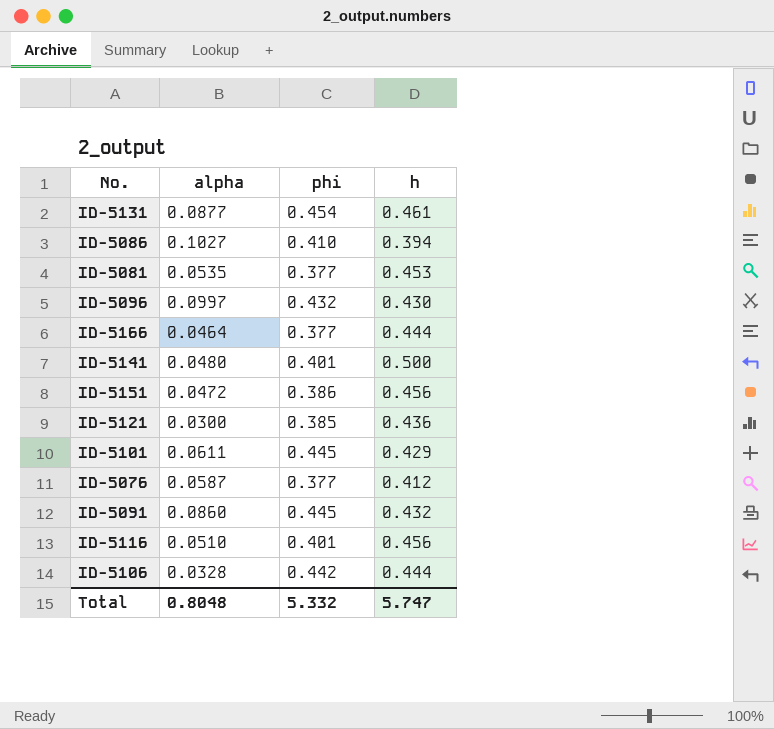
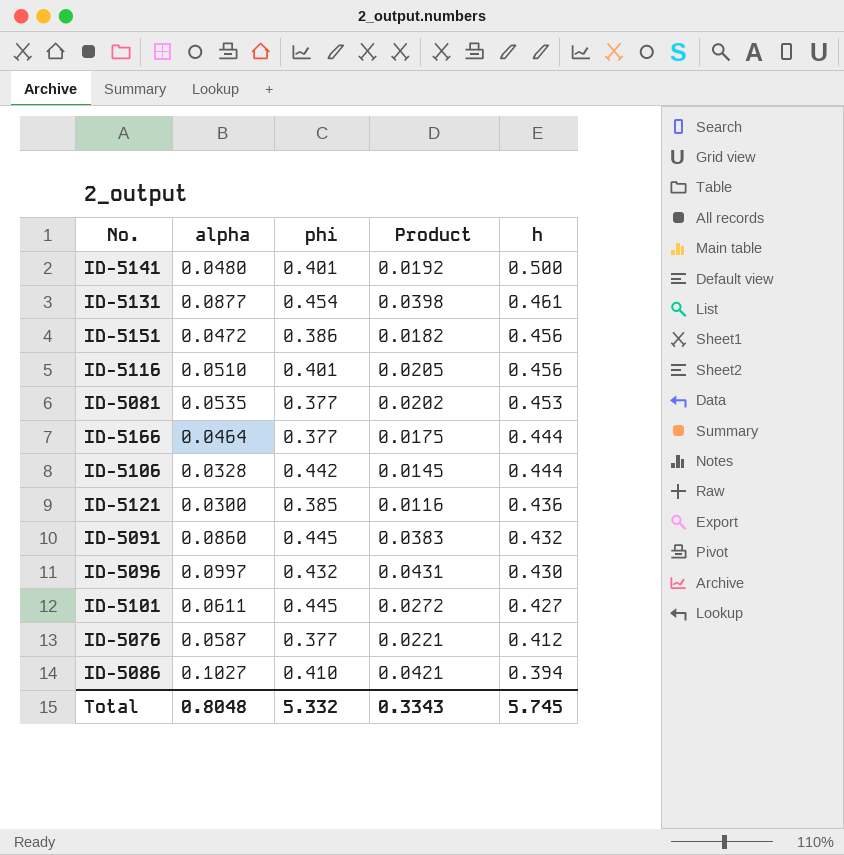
row order: none -> h descending
column Product | formula: none -> [alpha] * [phi]
ID-5101 | h: 0.429 -> 0.427
Total | h: 5.747 -> 5.745

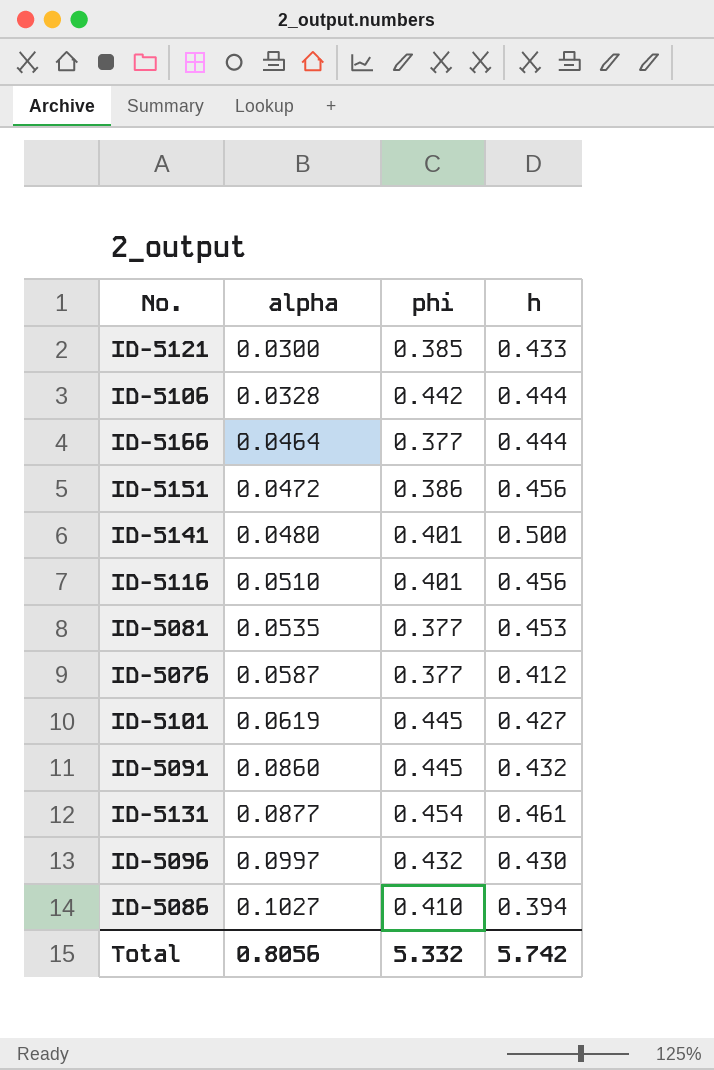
row order: h descending -> alpha ascending
column Product | formula: [alpha] * [phi] -> none
ID-5121 | h: 0.436 -> 0.433
ID-5101 | alpha: 0.0611 -> 0.0619
Total | alpha: 0.8048 -> 0.8056
Total | h: 5.745 -> 5.742

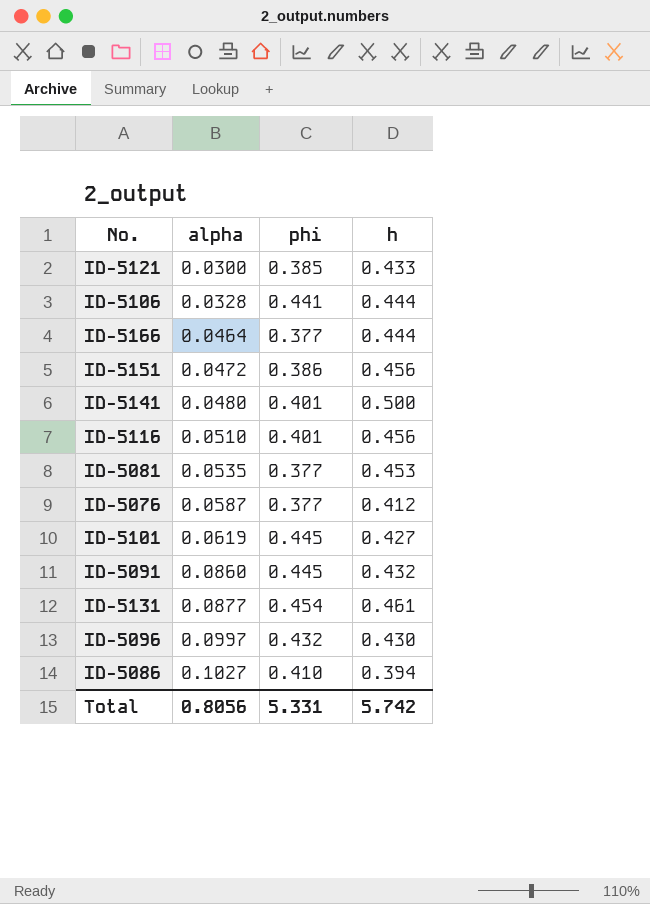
ID-5106 | phi: 0.442 -> 0.441
Total | phi: 5.332 -> 5.331

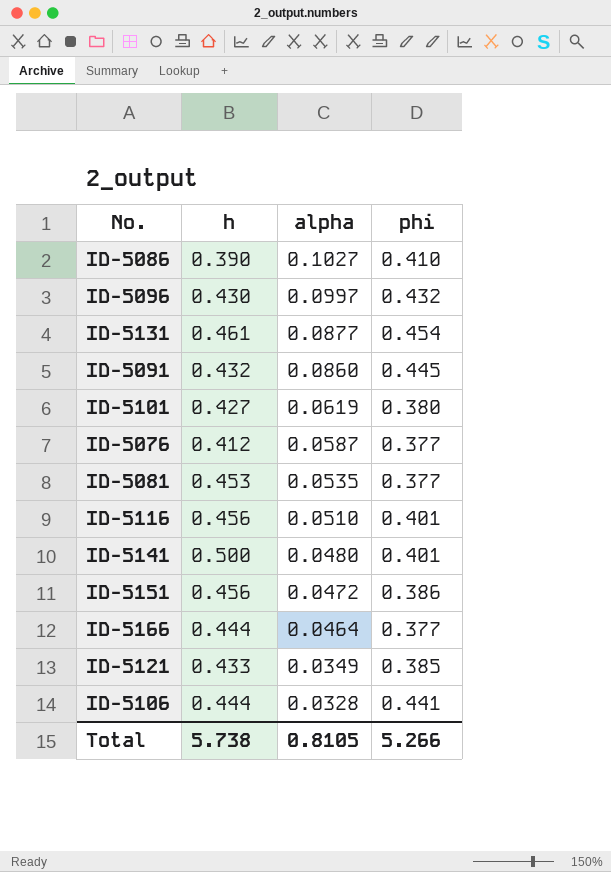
row order: alpha ascending -> alpha descending
column h | position: 4 -> 2
ID-5086 | h: 0.394 -> 0.390
ID-5101 | phi: 0.445 -> 0.380
ID-5121 | alpha: 0.0300 -> 0.0349
Total | h: 5.742 -> 5.738
Total | alpha: 0.8056 -> 0.8105
Total | phi: 5.331 -> 5.266

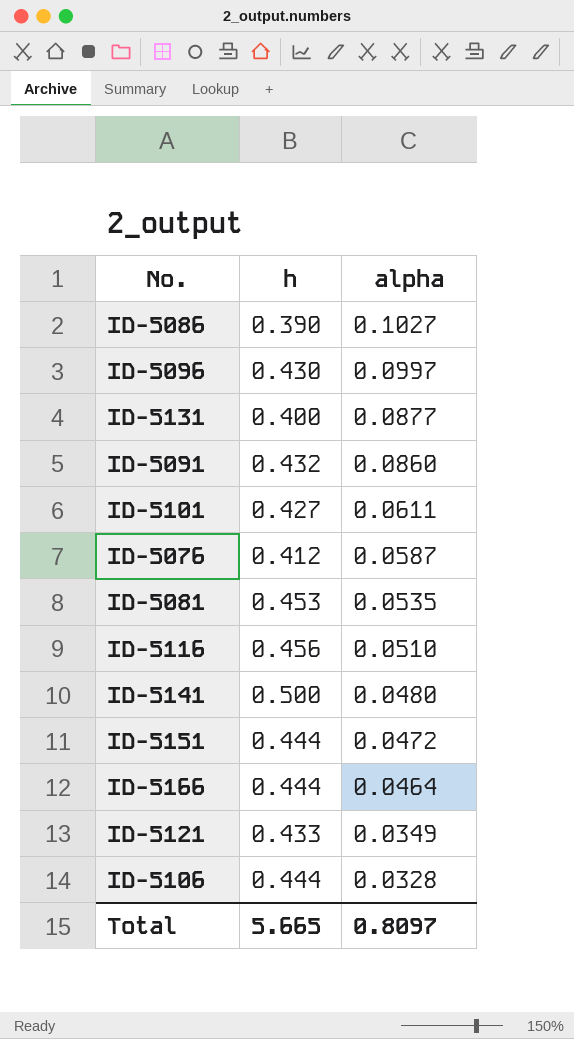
column phi | position: 4 -> none
ID-5131 | h: 0.461 -> 0.400
ID-5101 | alpha: 0.0619 -> 0.0611
ID-5151 | h: 0.456 -> 0.444
Total | h: 5.738 -> 5.665
Total | alpha: 0.8105 -> 0.8097

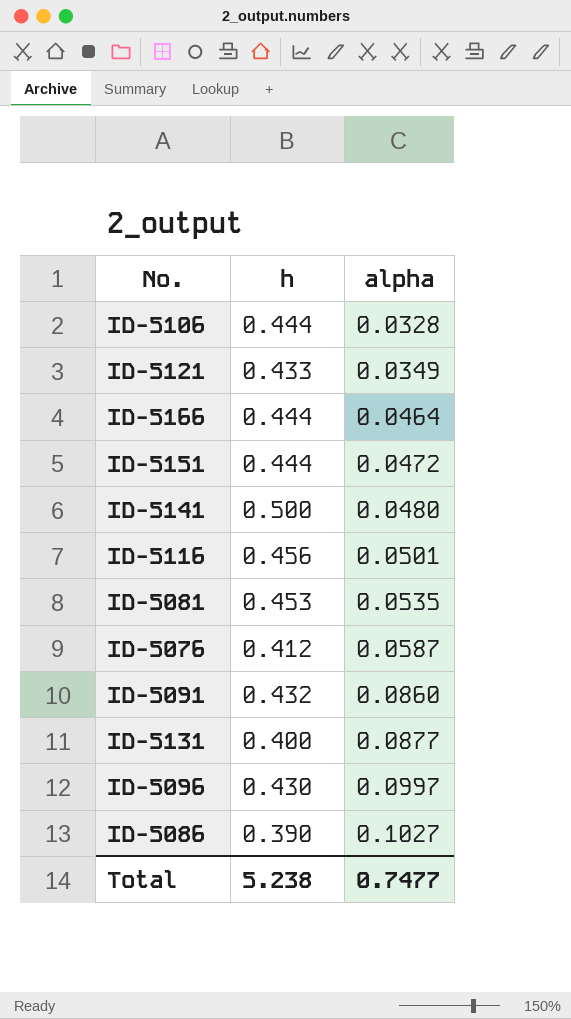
row order: alpha descending -> alpha ascending
row ID-5101: 0.427 | 0.0611 -> none
ID-5116 | alpha: 0.0510 -> 0.0501
Total | h: 5.665 -> 5.238
Total | alpha: 0.8097 -> 0.7477

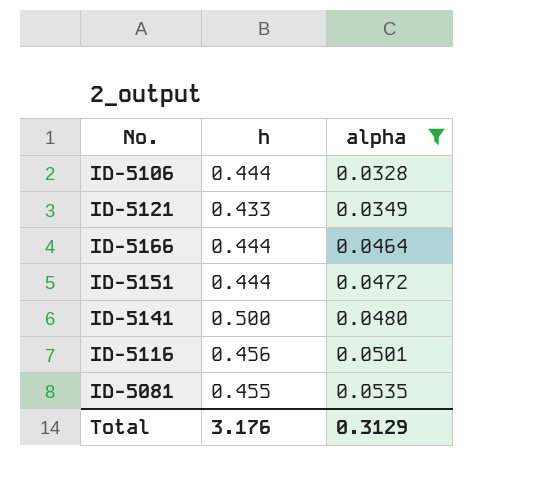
filter: none -> alpha <= 0.0535
ID-5081 | h: 0.453 -> 0.455
Total | h: 5.238 -> 3.176
Total | alpha: 0.7477 -> 0.3129

